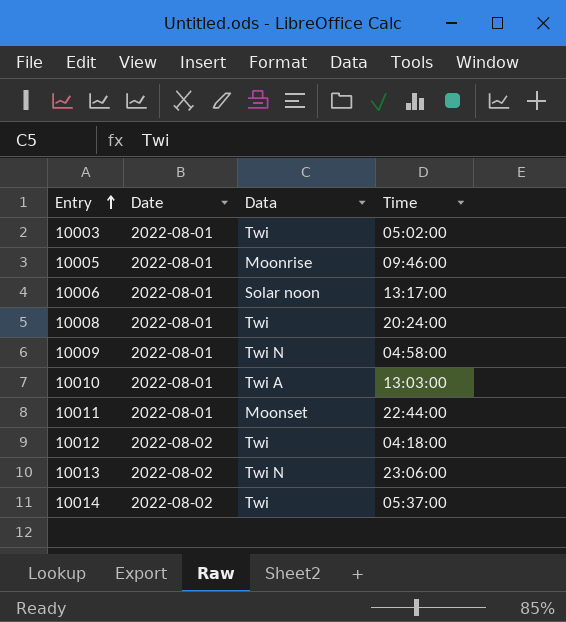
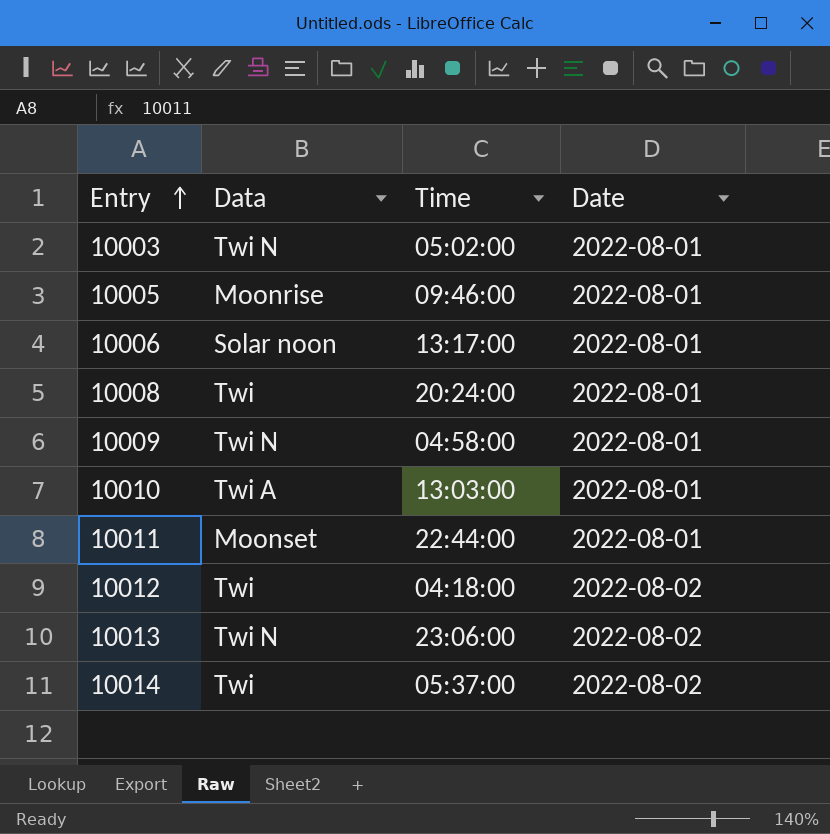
column Date | position: 2 -> 4
10003 | Data: Twi -> Twi N

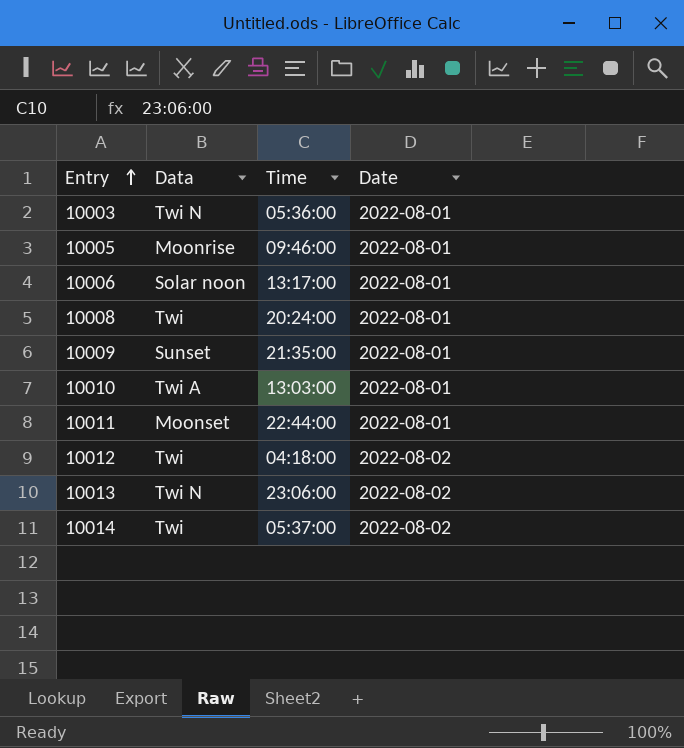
10003 | Time: 05:02:00 -> 05:36:00
10009 | Data: Twi N -> Sunset
10009 | Time: 04:58:00 -> 21:35:00

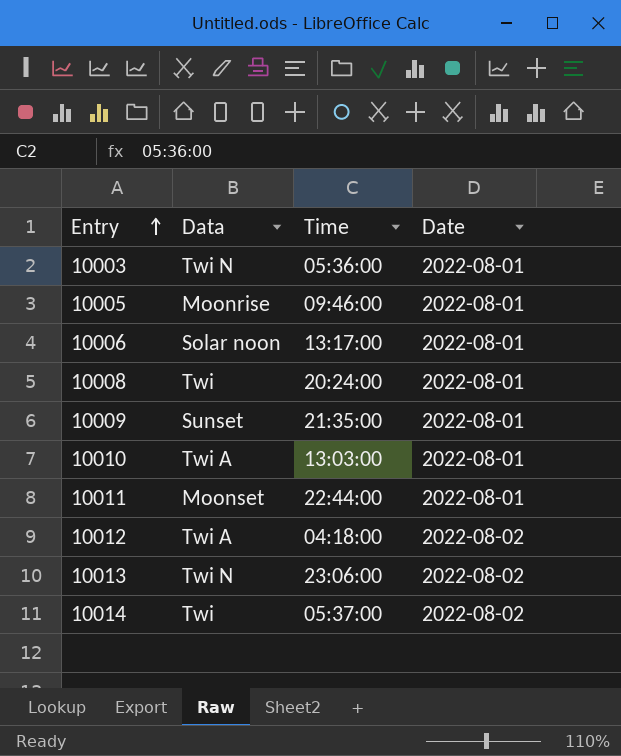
10012 | Data: Twi -> Twi A

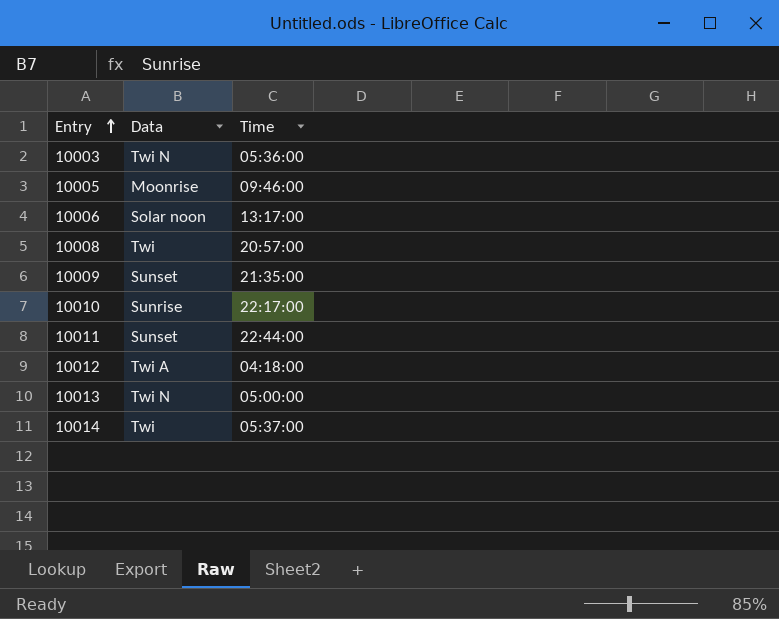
column Date | position: 4 -> none
10008 | Time: 20:24:00 -> 20:57:00
10010 | Data: Twi A -> Sunrise
10010 | Time: 13:03:00 -> 22:17:00
10011 | Data: Moonset -> Sunset
10013 | Time: 23:06:00 -> 05:00:00

